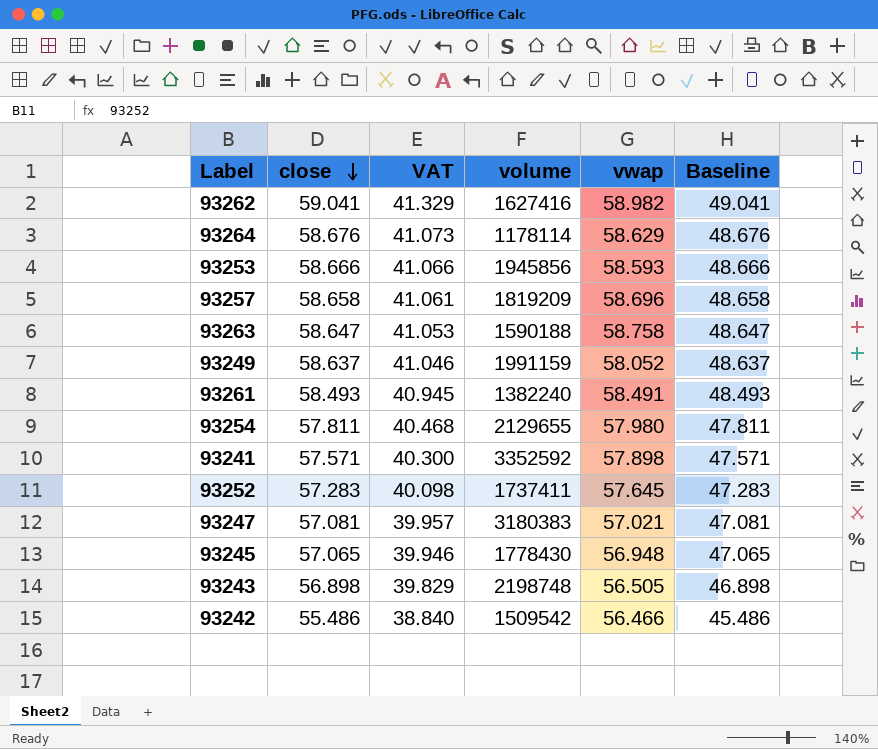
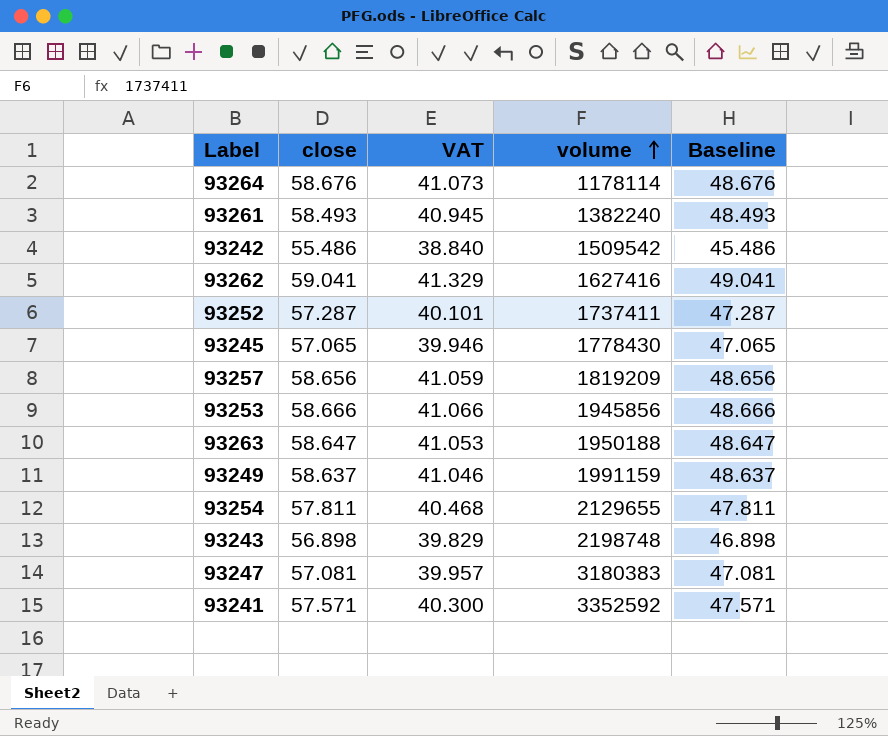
row order: close descending -> volume ascending
column vwap | position: 5 -> none
93252 | close: 57.283 -> 57.287
93252 | VAT: 40.098 -> 40.101
93252 | Baseline: 47.283 -> 47.287
93257 | close: 58.658 -> 58.656
93257 | VAT: 41.061 -> 41.059
93257 | Baseline: 48.658 -> 48.656
93263 | volume: 1590188 -> 1950188

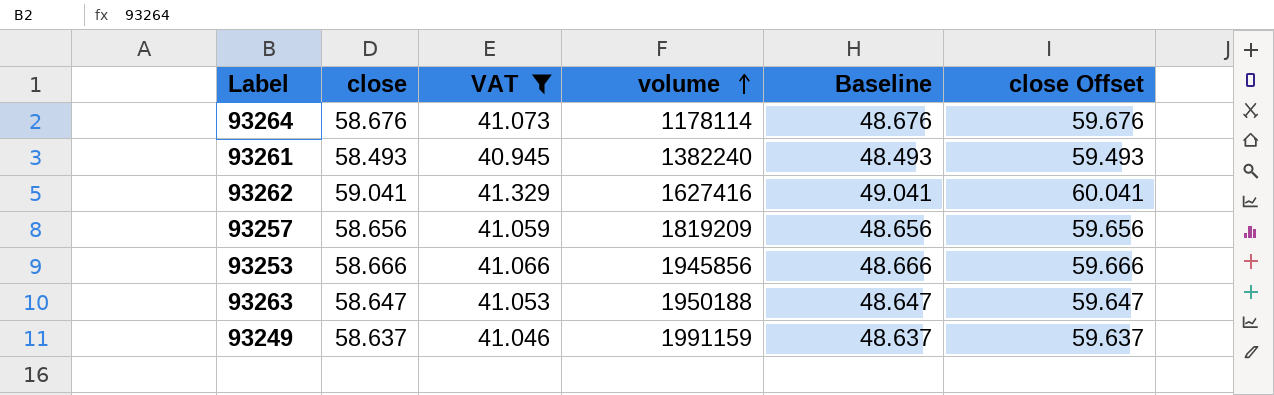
filter: none -> VAT >= 40.945
column close Offset | formula: none -> [close] + 1

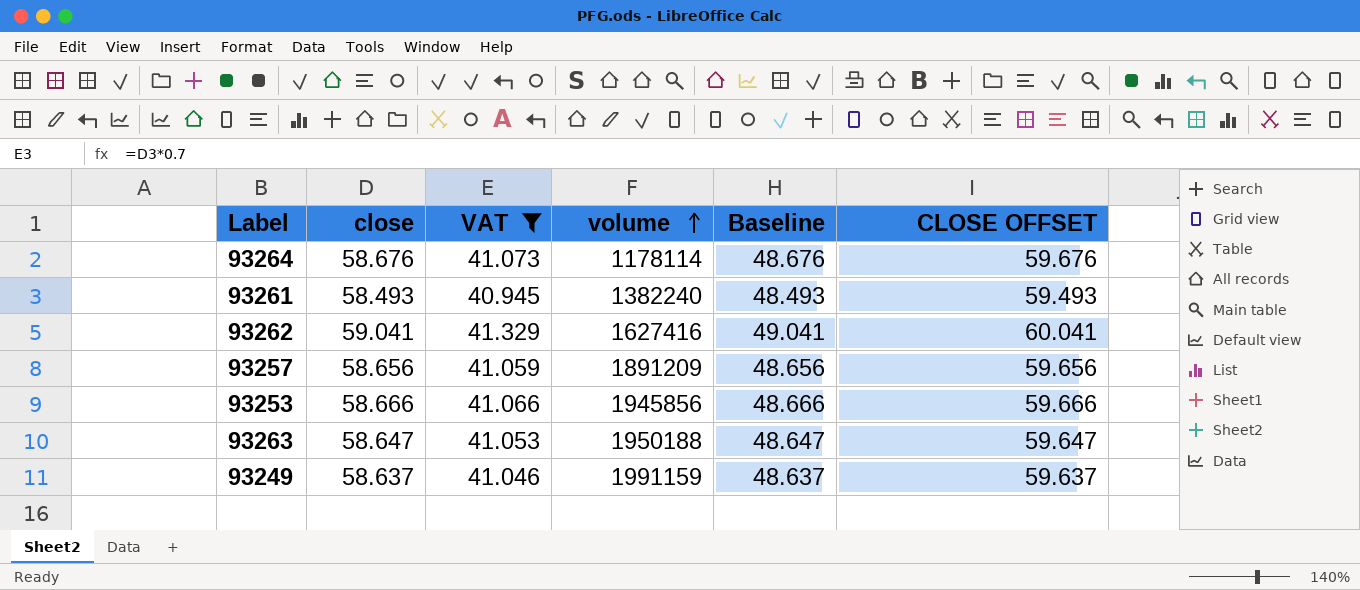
column name: close Offset -> CLOSE OFFSET
93257 | volume: 1819209 -> 1891209

